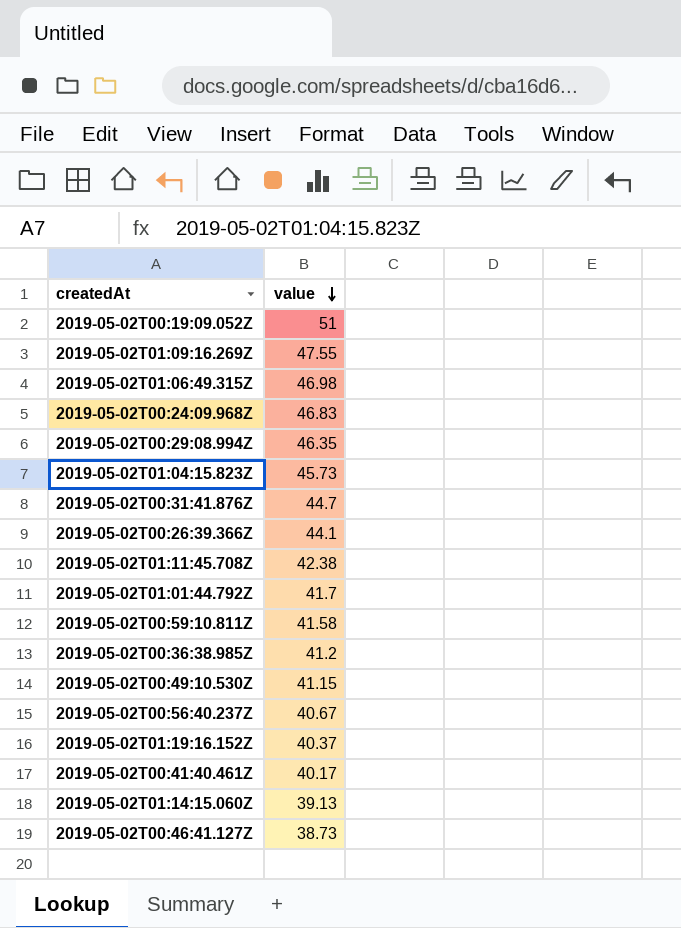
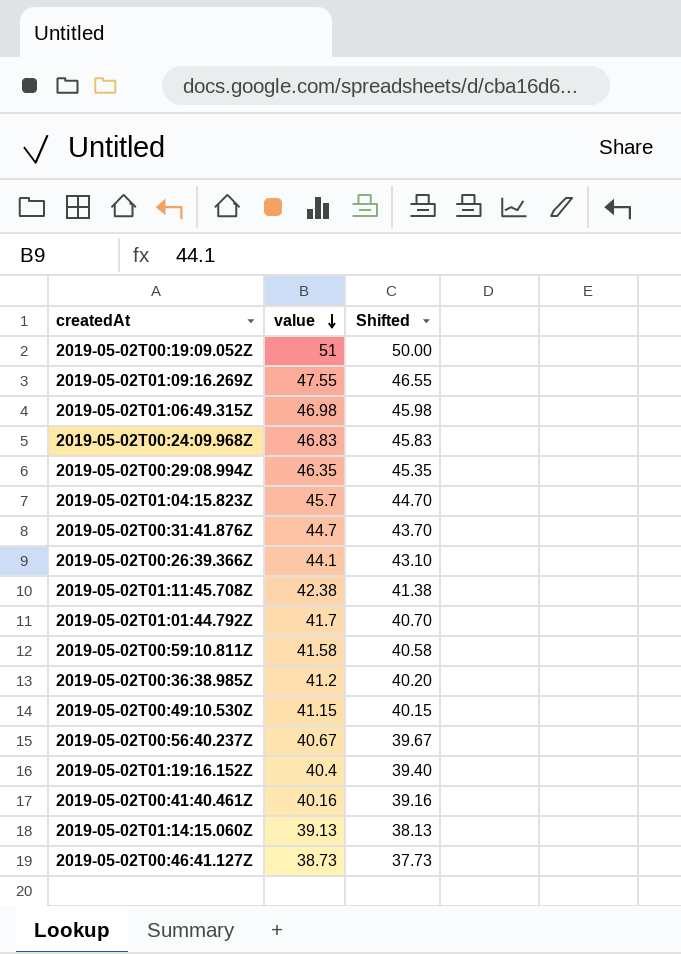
column Shifted | formula: none -> [value] - 1
2019-05-02T01:04:15.823Z | value: 45.73 -> 45.7
2019-05-02T01:19:16.152Z | value: 40.37 -> 40.4
2019-05-02T00:41:40.461Z | value: 40.17 -> 40.16

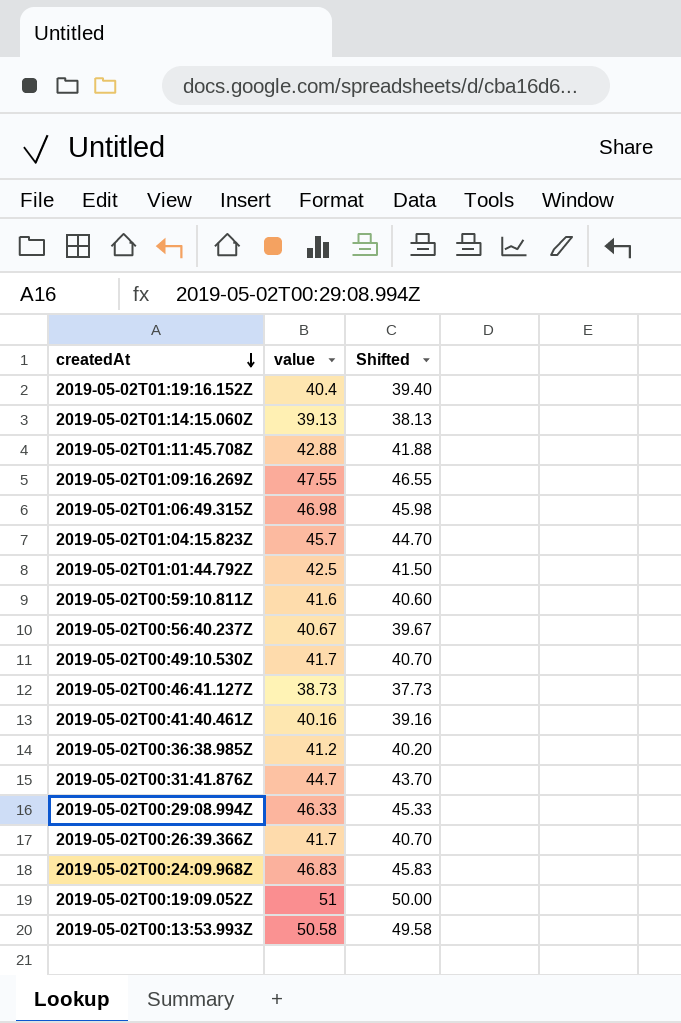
row order: value descending -> createdAt descending
2019-05-02T01:11:45.708Z | value: 42.38 -> 42.88
2019-05-02T01:11:45.708Z | Shifted: 41.38 -> 41.88
2019-05-02T01:01:44.792Z | value: 41.7 -> 42.5
2019-05-02T01:01:44.792Z | Shifted: 40.70 -> 41.50
2019-05-02T00:59:10.811Z | value: 41.58 -> 41.6
2019-05-02T00:59:10.811Z | Shifted: 40.58 -> 40.60
2019-05-02T00:49:10.530Z | value: 41.15 -> 41.7
2019-05-02T00:49:10.530Z | Shifted: 40.15 -> 40.70
2019-05-02T00:29:08.994Z | value: 46.35 -> 46.33
2019-05-02T00:29:08.994Z | Shifted: 45.35 -> 45.33
2019-05-02T00:26:39.366Z | value: 44.1 -> 41.7
2019-05-02T00:26:39.366Z | Shifted: 43.10 -> 40.70
row 2019-05-02T00:13:53.993Z: none -> 50.58 | 49.58

